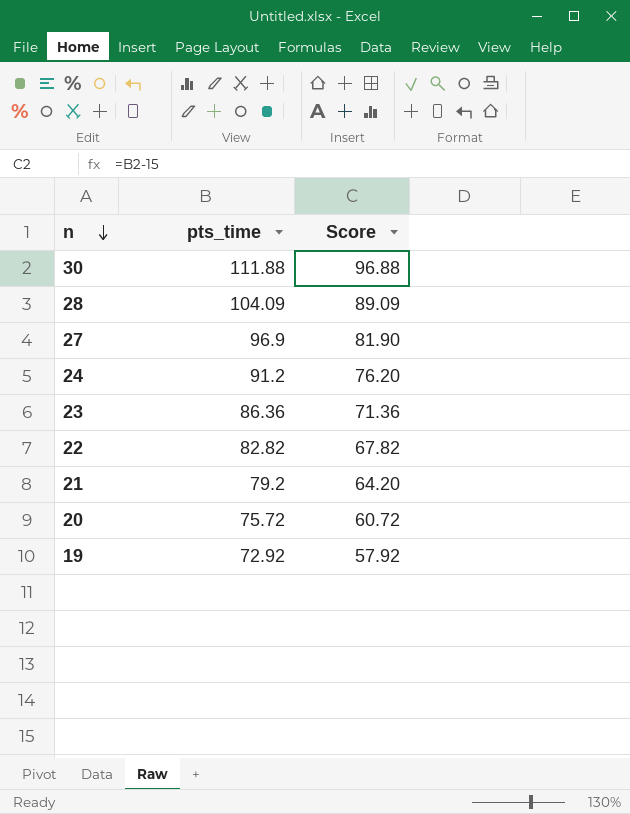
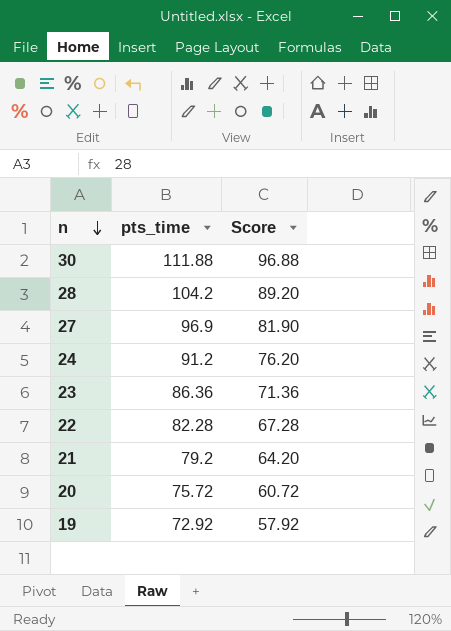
28 | pts_time: 104.09 -> 104.2
28 | Score: 89.09 -> 89.20
22 | pts_time: 82.82 -> 82.28
22 | Score: 67.82 -> 67.28

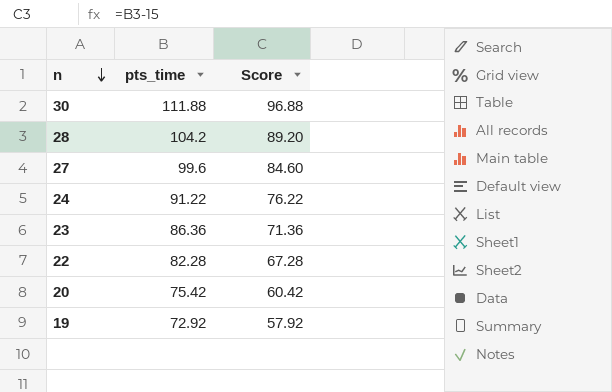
row 21: 79.2 | 64.20 -> none
27 | pts_time: 96.9 -> 99.6
27 | Score: 81.90 -> 84.60
24 | pts_time: 91.2 -> 91.22
24 | Score: 76.20 -> 76.22
20 | pts_time: 75.72 -> 75.42
20 | Score: 60.72 -> 60.42

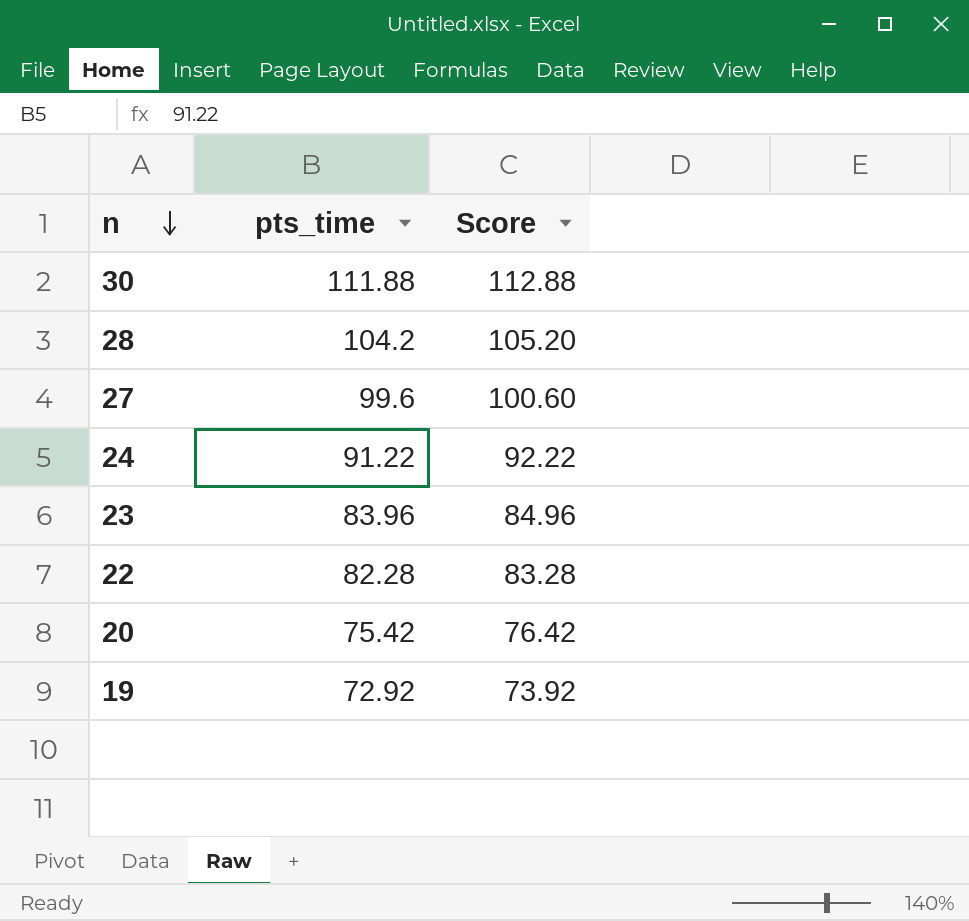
column Score | formula: [pts_time] - 15 -> [pts_time] + 1
23 | pts_time: 86.36 -> 83.96

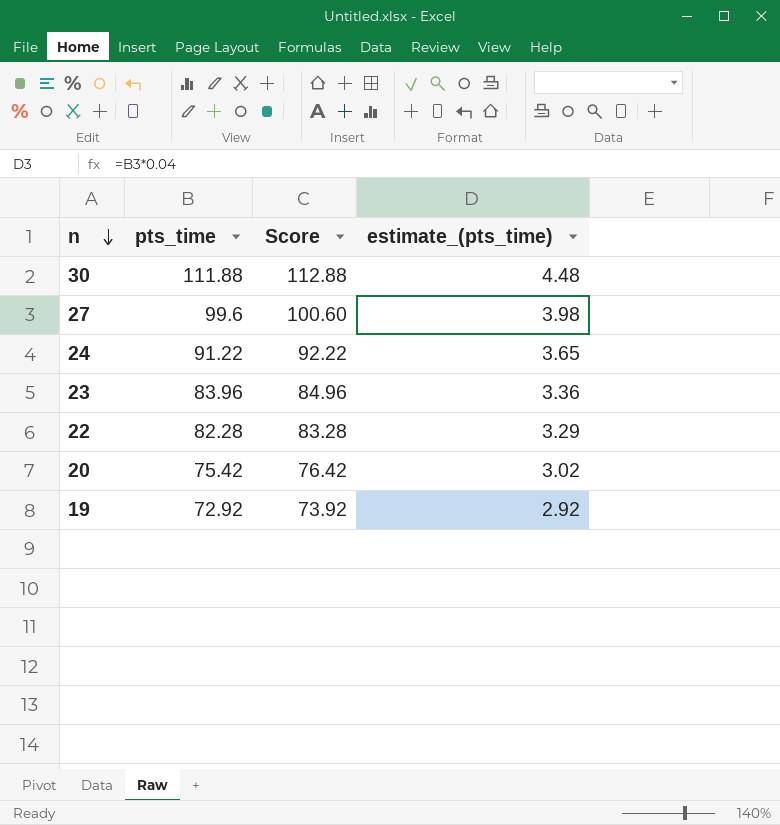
column estimate_(pts_time) | formula: none -> [pts_time] * 0.04
row 28: 104.2 | 105.20 -> none

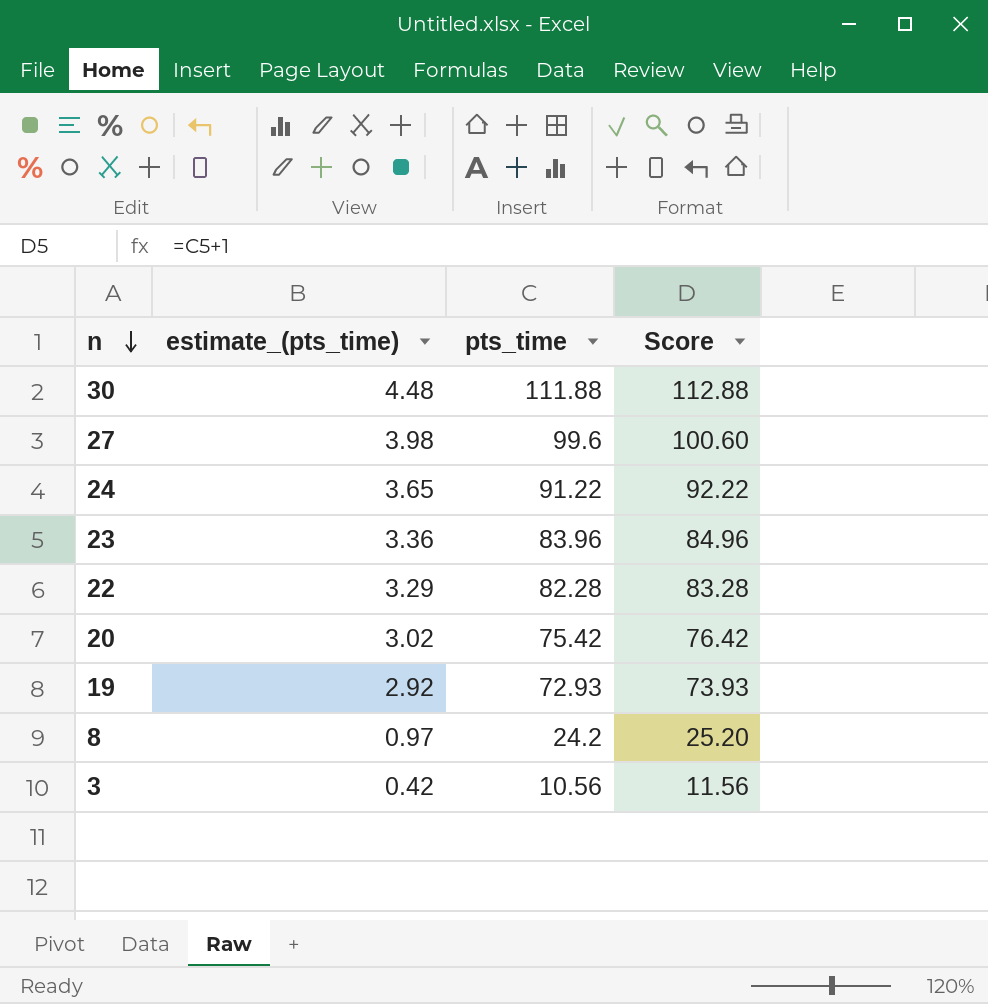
column estimate_(pts_time) | position: 4 -> 2
19 | pts_time: 72.92 -> 72.93
19 | Score: 73.92 -> 73.93
row 8: none -> 0.97 | 24.2 | 25.20
row 3: none -> 0.42 | 10.56 | 11.56

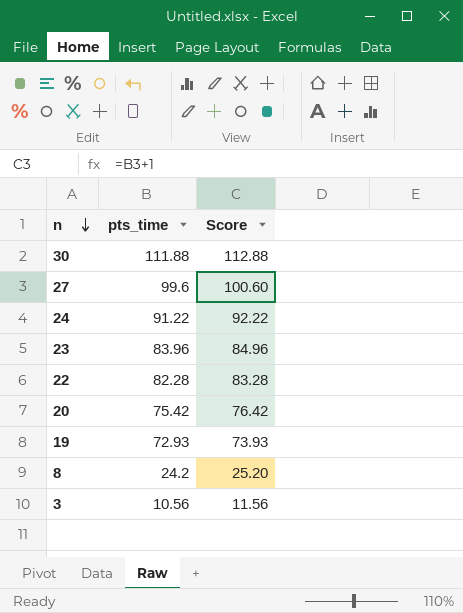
column estimate_(pts_time) | formula: [pts_time] * 0.04 -> none

